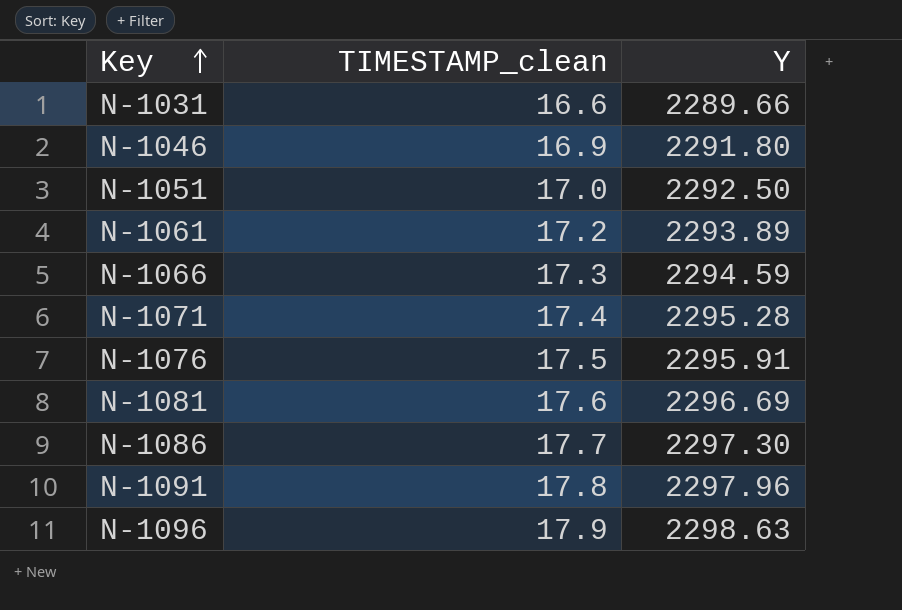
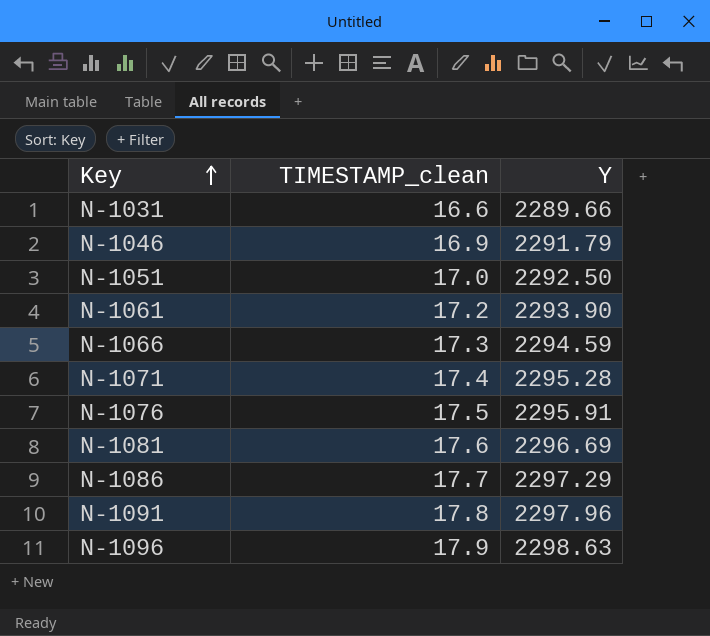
N-1046 | Y: 2291.80 -> 2291.79
N-1061 | Y: 2293.89 -> 2293.90
N-1086 | Y: 2297.30 -> 2297.29

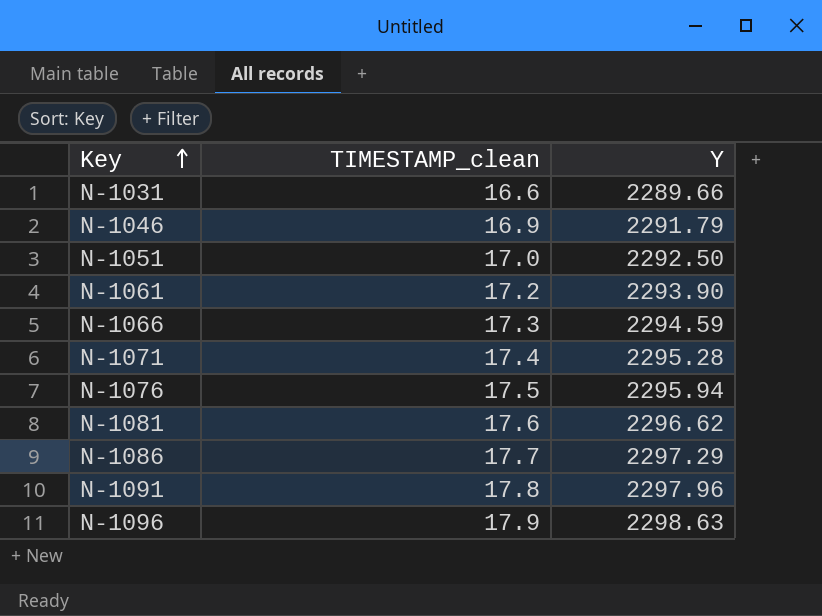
N-1076 | Y: 2295.91 -> 2295.94
N-1081 | Y: 2296.69 -> 2296.62

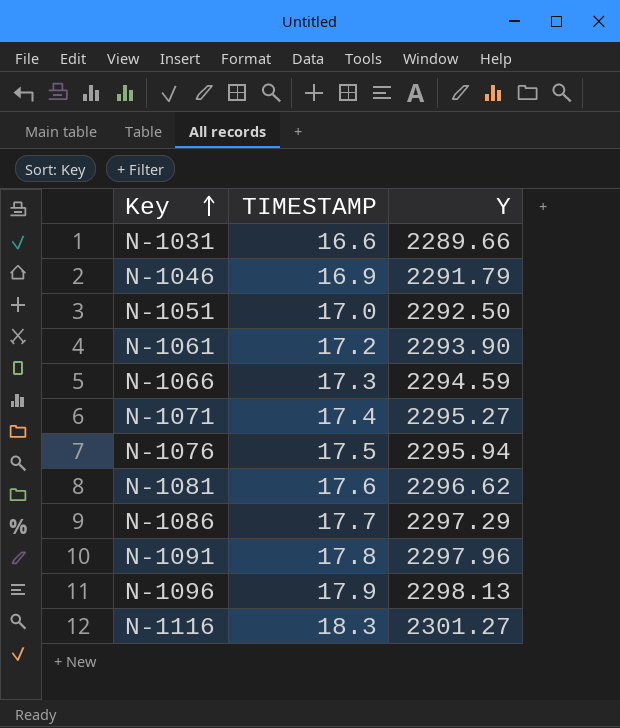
column name: TIMESTAMP_clean -> TIMESTAMP
N-1071 | Y: 2295.28 -> 2295.27
N-1096 | Y: 2298.63 -> 2298.13
row N-1116: none -> 18.3 | 2301.27

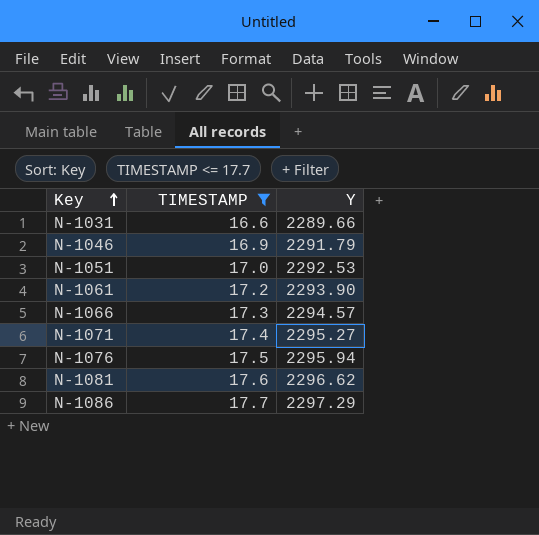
filter: none -> TIMESTAMP <= 17.7
N-1051 | Y: 2292.50 -> 2292.53
N-1066 | Y: 2294.59 -> 2294.57

